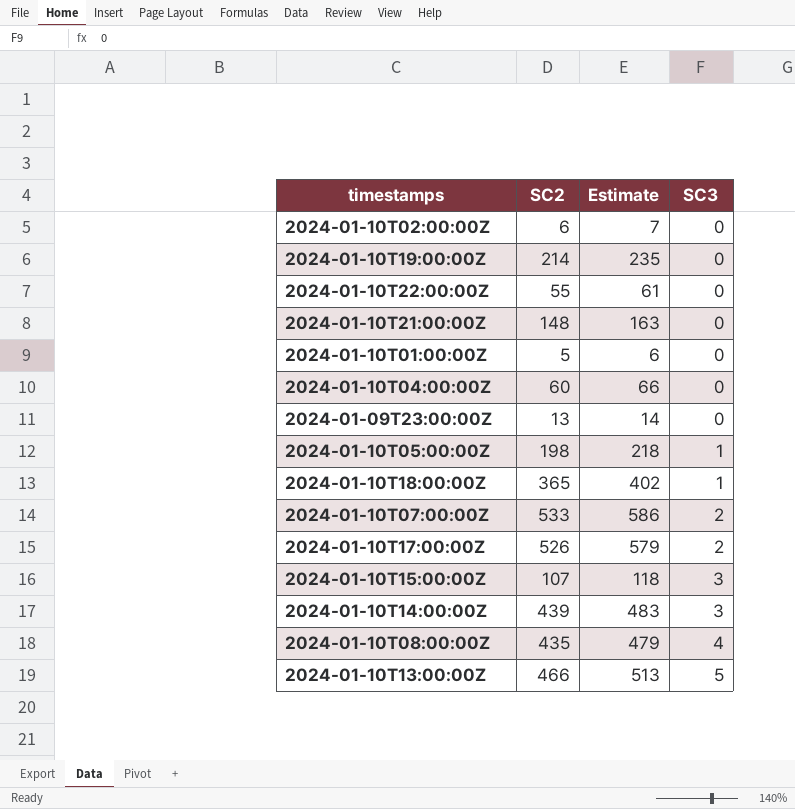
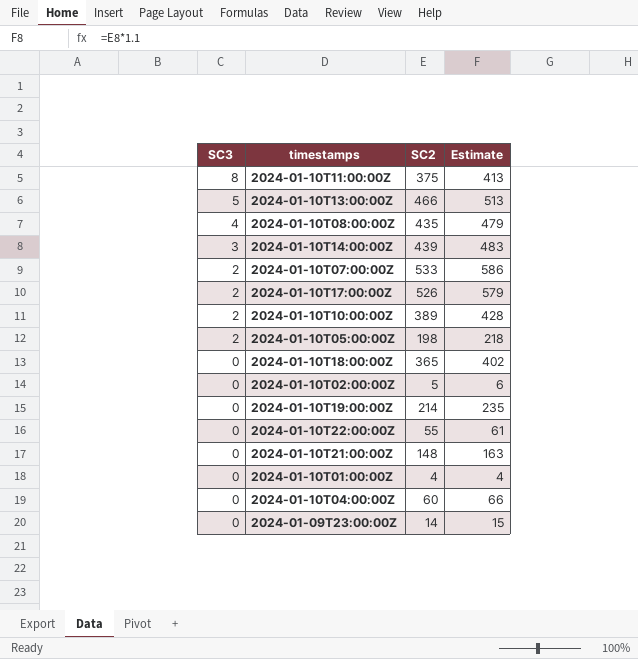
row order: SC3 ascending -> SC3 descending
column SC3 | position: 4 -> 1
row 2024-01-10T15:00:00Z: 107 | 118 | 3 -> none
row 2024-01-10T11:00:00Z: none -> 8 | 375 | 413
row 2024-01-10T10:00:00Z: none -> 2 | 389 | 428
2024-01-10T05:00:00Z | SC3: 1 -> 2
2024-01-10T18:00:00Z | SC3: 1 -> 0
2024-01-10T02:00:00Z | SC2: 6 -> 5
2024-01-10T02:00:00Z | Estimate: 7 -> 6
2024-01-10T01:00:00Z | SC2: 5 -> 4
2024-01-10T01:00:00Z | Estimate: 6 -> 4
2024-01-09T23:00:00Z | SC2: 13 -> 14
2024-01-09T23:00:00Z | Estimate: 14 -> 15

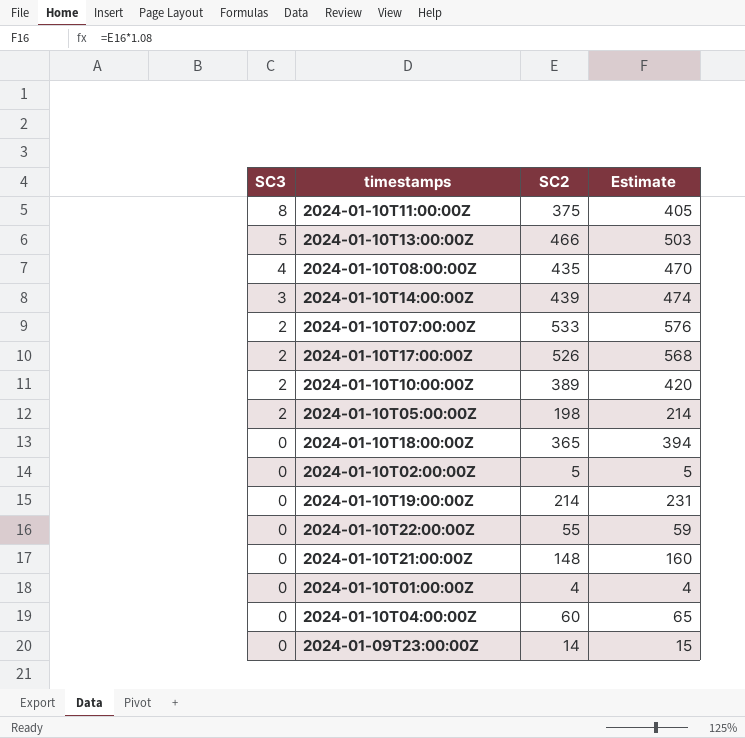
column Estimate | formula: [SC2] * 1.1 -> [SC2] * 1.08

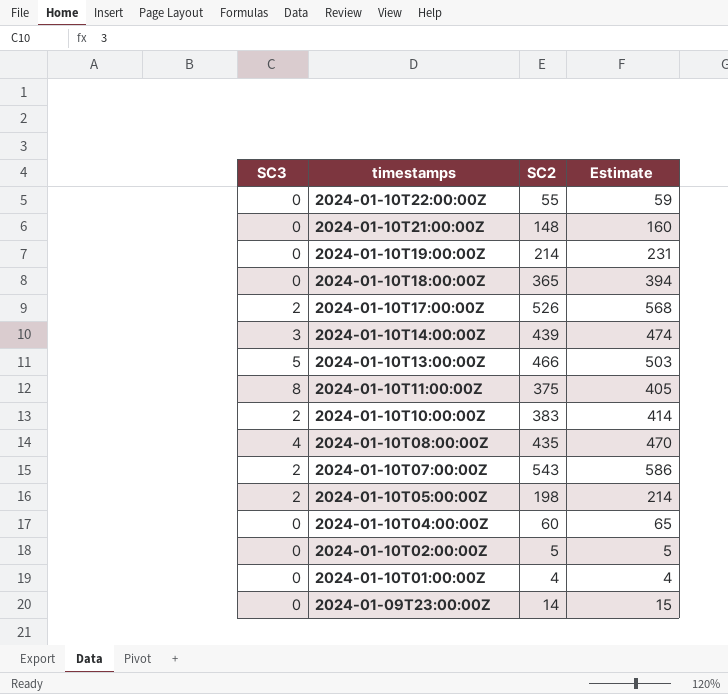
row order: SC3 descending -> timestamps descending
2024-01-10T10:00:00Z | SC2: 389 -> 383
2024-01-10T10:00:00Z | Estimate: 420 -> 414
2024-01-10T07:00:00Z | SC2: 533 -> 543
2024-01-10T07:00:00Z | Estimate: 576 -> 586

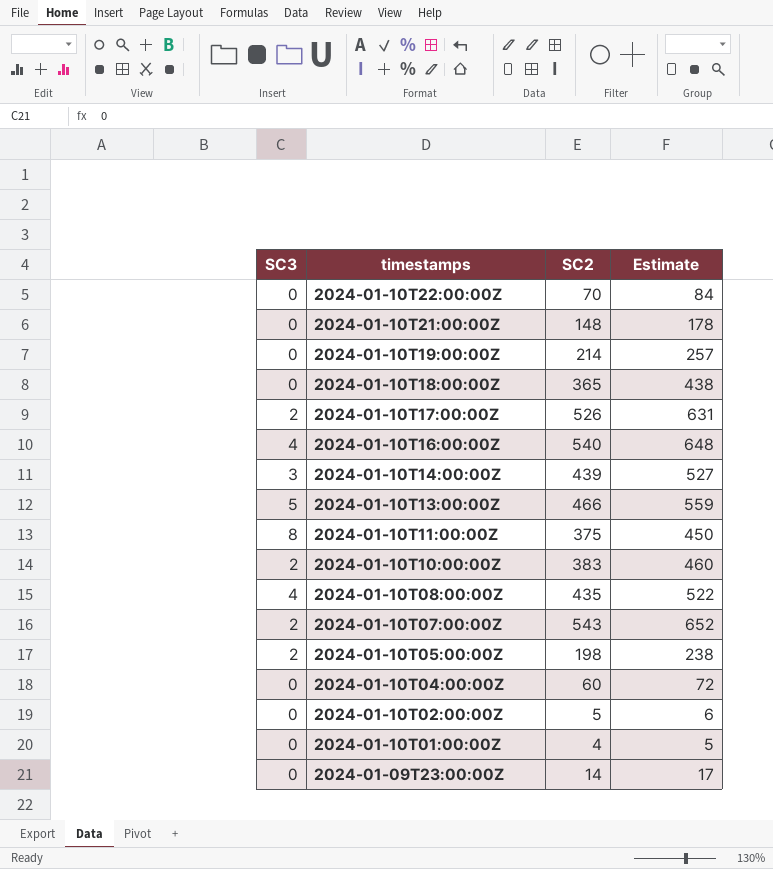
column Estimate | formula: [SC2] * 1.08 -> [SC2] * 1.2
2024-01-10T22:00:00Z | SC2: 55 -> 70
row 2024-01-10T16:00:00Z: none -> 4 | 540 | 648

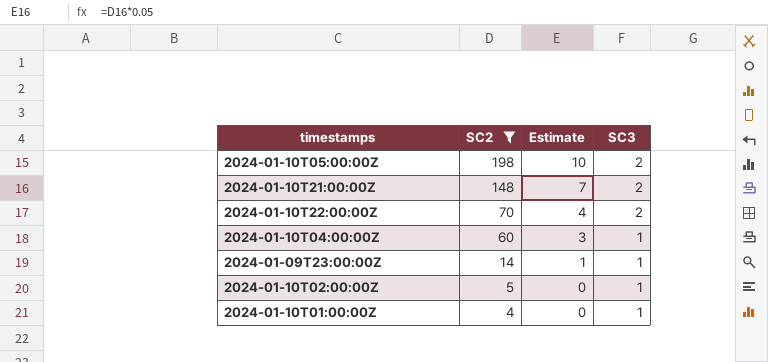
filter: none -> SC2 <= 198
row order: timestamps descending -> SC2 descending
column Estimate | formula: [SC2] * 1.2 -> [SC2] * 0.05
column SC3 | position: 1 -> 4
2024-01-10T21:00:00Z | SC3: 0 -> 2
2024-01-10T22:00:00Z | SC3: 0 -> 2
2024-01-10T04:00:00Z | SC3: 0 -> 1
2024-01-09T23:00:00Z | SC3: 0 -> 1
2024-01-10T02:00:00Z | SC3: 0 -> 1
2024-01-10T01:00:00Z | SC3: 0 -> 1

